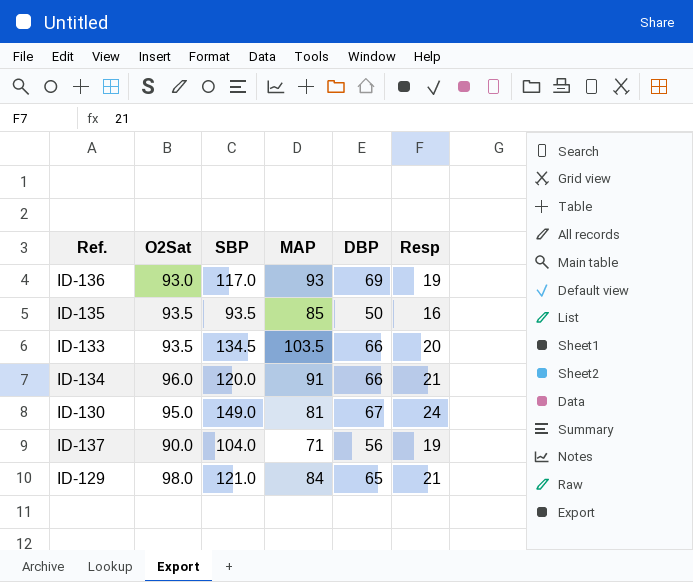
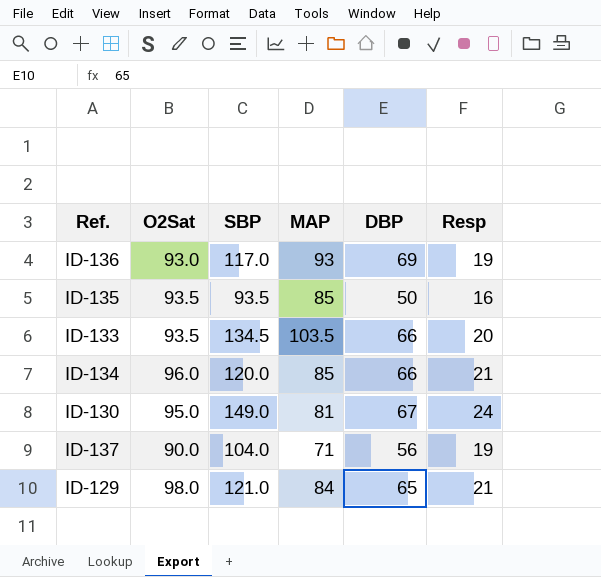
ID-134 | MAP: 91 -> 85

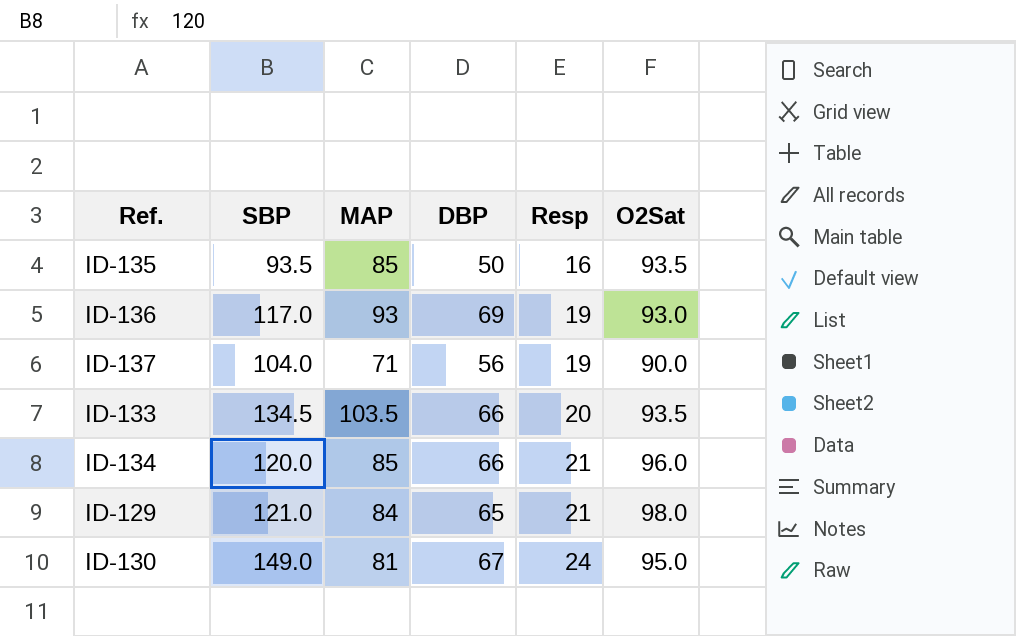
row order: none -> Resp ascending
column O2Sat | position: 2 -> 6

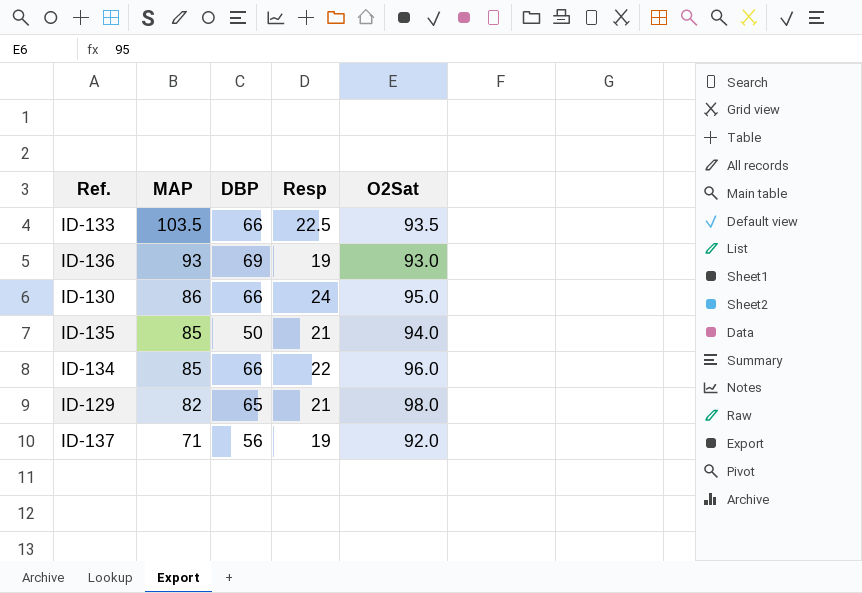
row order: Resp ascending -> MAP descending
column SBP | position: 2 -> none
ID-133 | Resp: 20 -> 22.5
ID-130 | MAP: 81 -> 86
ID-130 | DBP: 67 -> 66
ID-135 | Resp: 16 -> 21
ID-135 | O2Sat: 93.5 -> 94.0
ID-134 | Resp: 21 -> 22
ID-129 | MAP: 84 -> 82
ID-137 | O2Sat: 90.0 -> 92.0

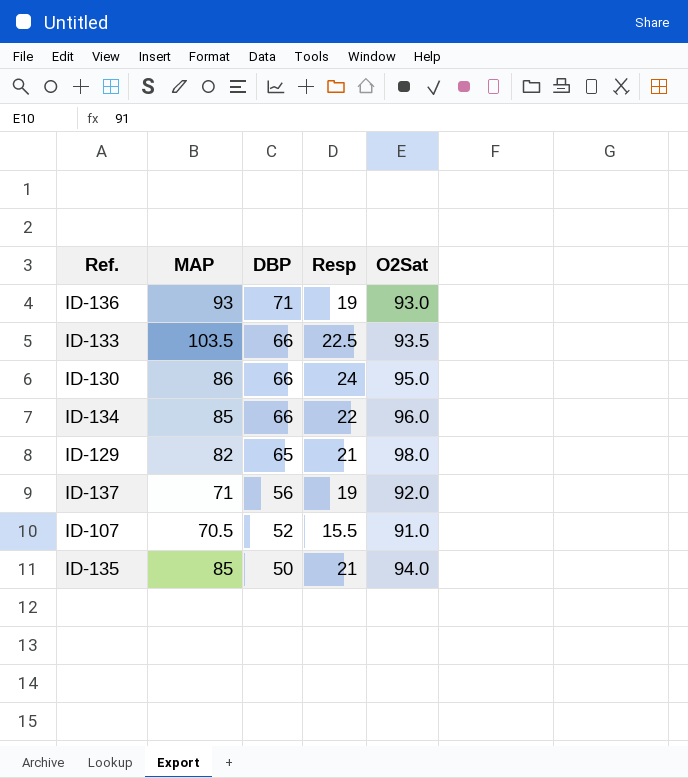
row order: MAP descending -> DBP descending
ID-136 | DBP: 69 -> 71
row ID-107: none -> 70.5 | 52 | 15.5 | 91.0

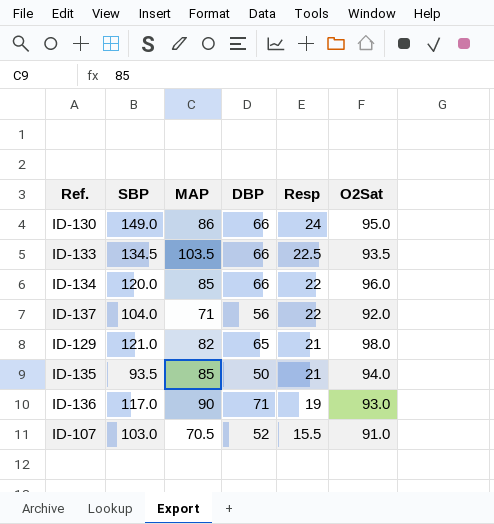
row order: DBP descending -> Resp descending
column SBP | position: none -> 2
ID-137 | Resp: 19 -> 22
ID-136 | MAP: 93 -> 90

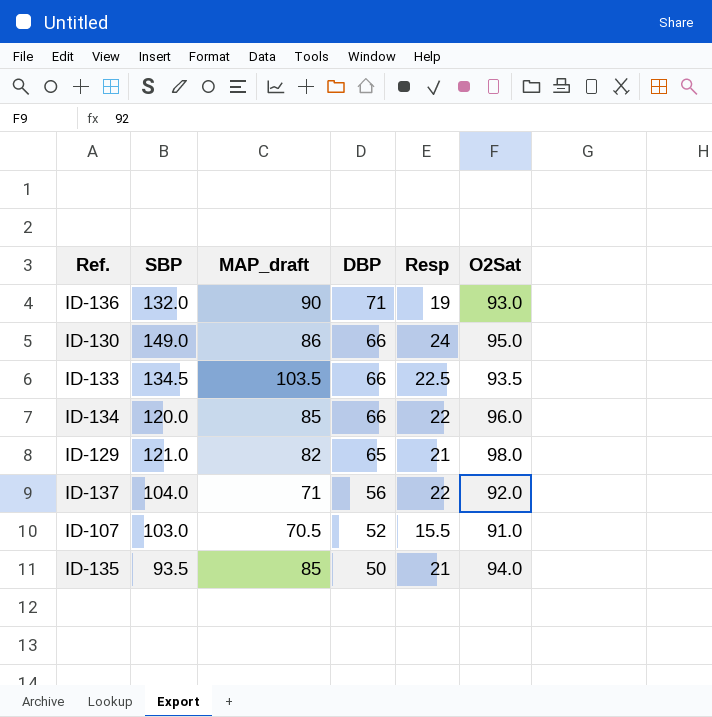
row order: Resp descending -> DBP descending
column name: MAP -> MAP_draft
ID-136 | SBP: 117.0 -> 132.0

